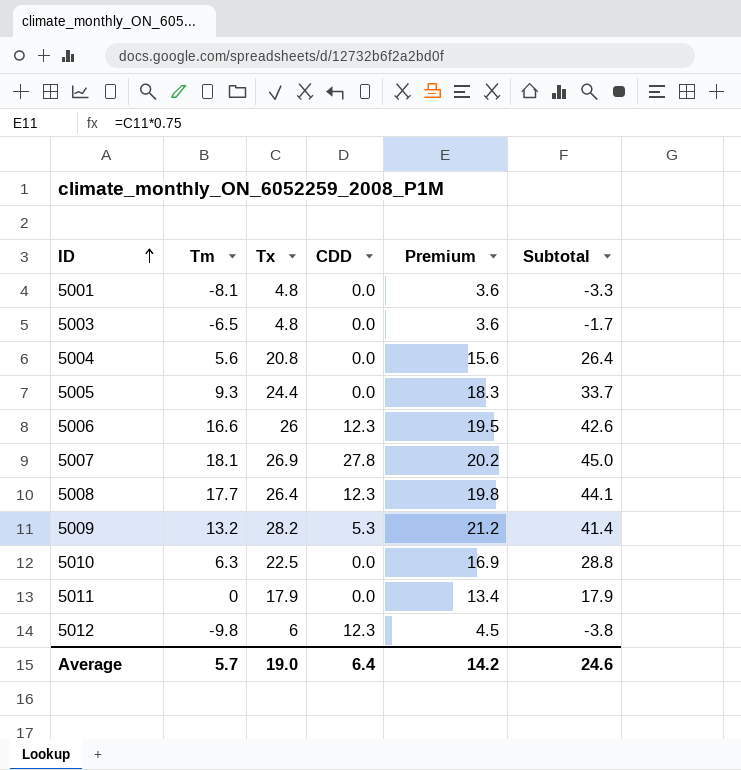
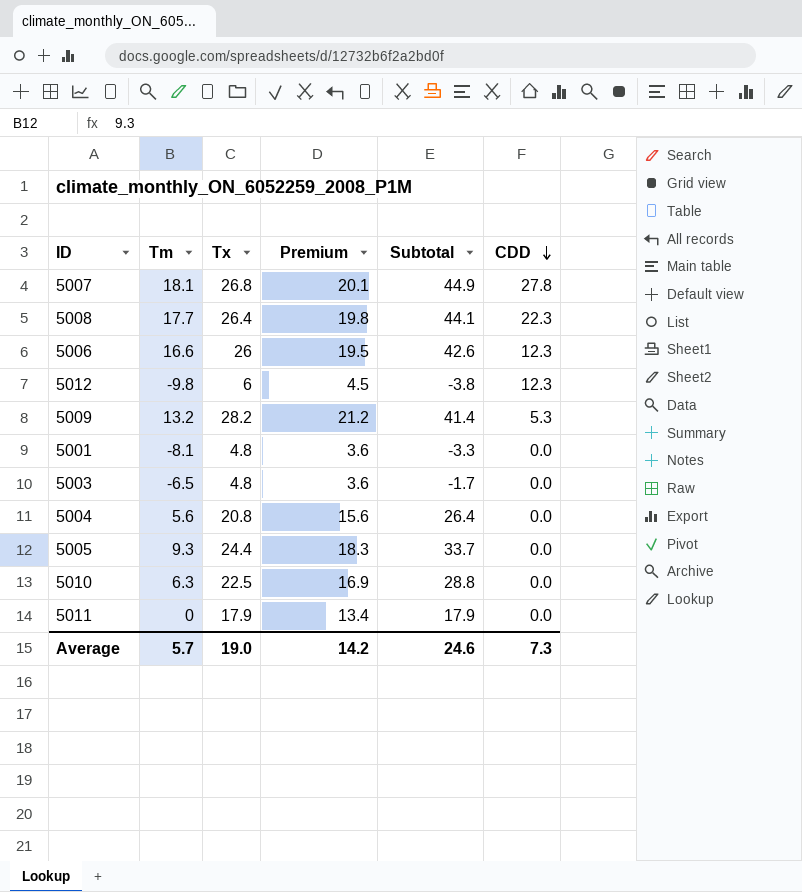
row order: ID ascending -> CDD descending
column CDD | position: 4 -> 6
5007 | Tx: 26.9 -> 26.8
5007 | Premium: 20.2 -> 20.1
5007 | Subtotal: 45.0 -> 44.9
5008 | CDD: 12.3 -> 22.3
Average | CDD: 6.4 -> 7.3

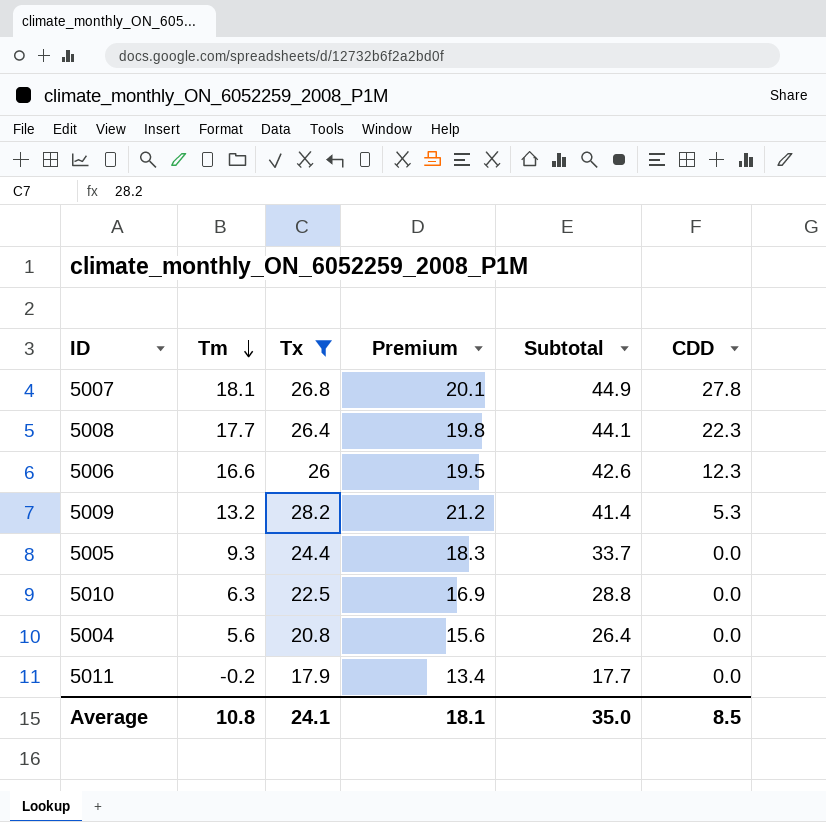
filter: none -> Tx >= 17.9
row order: CDD descending -> Tm descending
5011 | Tm: 0 -> -0.2
5011 | Subtotal: 17.9 -> 17.7
Average | Tm: 5.7 -> 10.8
Average | Tx: 19.0 -> 24.1
Average | Premium: 14.2 -> 18.1
Average | Subtotal: 24.6 -> 35.0
Average | CDD: 7.3 -> 8.5

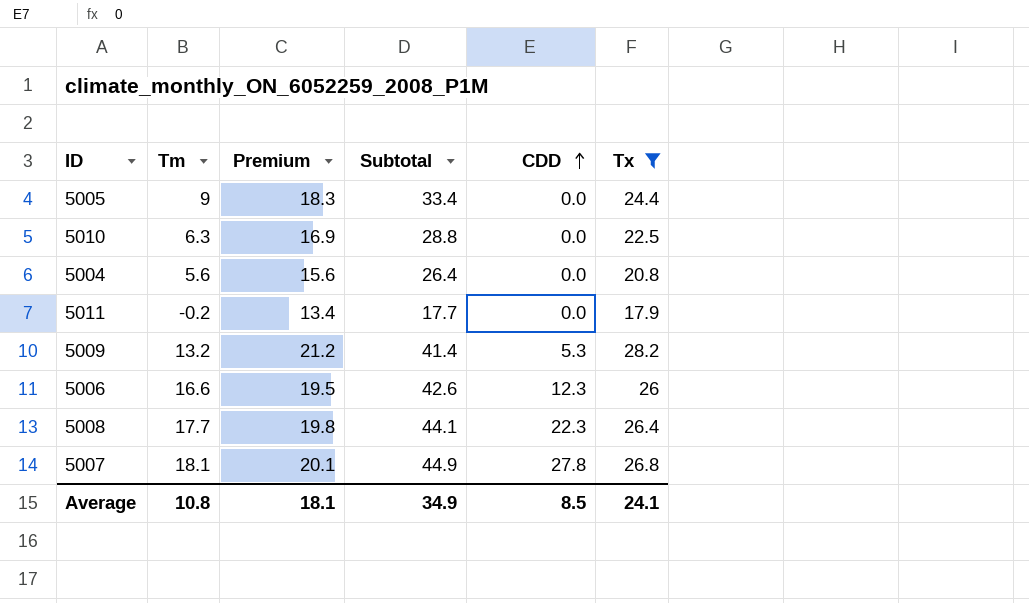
row order: Tm descending -> CDD ascending
column Tx | position: 3 -> 6
5005 | Tm: 9.3 -> 9
5005 | Subtotal: 33.7 -> 33.4
Average | Subtotal: 35.0 -> 34.9

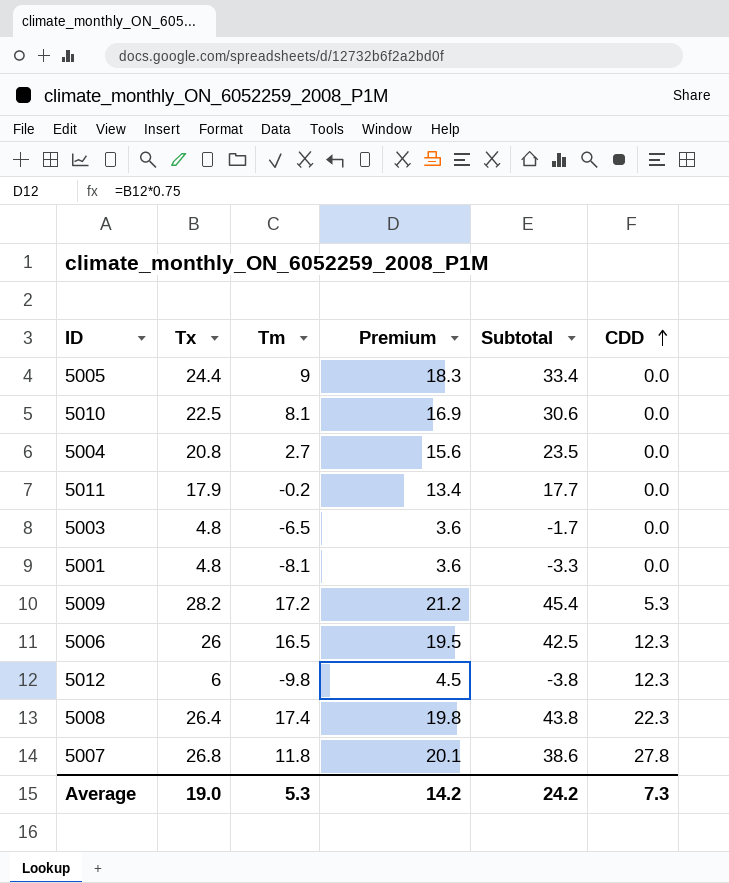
filter: Tx >= 17.9 -> none
column Tx | position: 6 -> 2
5010 | Tm: 6.3 -> 8.1
5010 | Subtotal: 28.8 -> 30.6
5004 | Tm: 5.6 -> 2.7
5004 | Subtotal: 26.4 -> 23.5
5009 | Tm: 13.2 -> 17.2
5009 | Subtotal: 41.4 -> 45.4
5006 | Tm: 16.6 -> 16.5
5006 | Subtotal: 42.6 -> 42.5
5008 | Tm: 17.7 -> 17.4
5008 | Subtotal: 44.1 -> 43.8
5007 | Tm: 18.1 -> 11.8
5007 | Subtotal: 44.9 -> 38.6
Average | Tx: 24.1 -> 19.0
Average | Tm: 10.8 -> 5.3
Average | Premium: 18.1 -> 14.2
Average | Subtotal: 34.9 -> 24.2
Average | CDD: 8.5 -> 7.3

